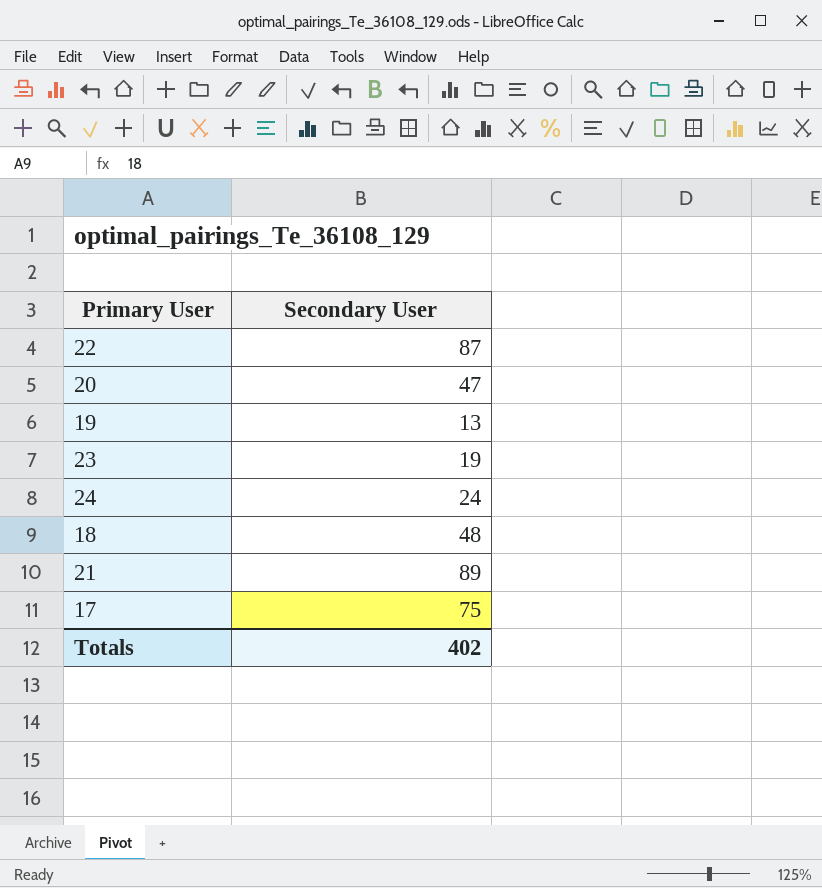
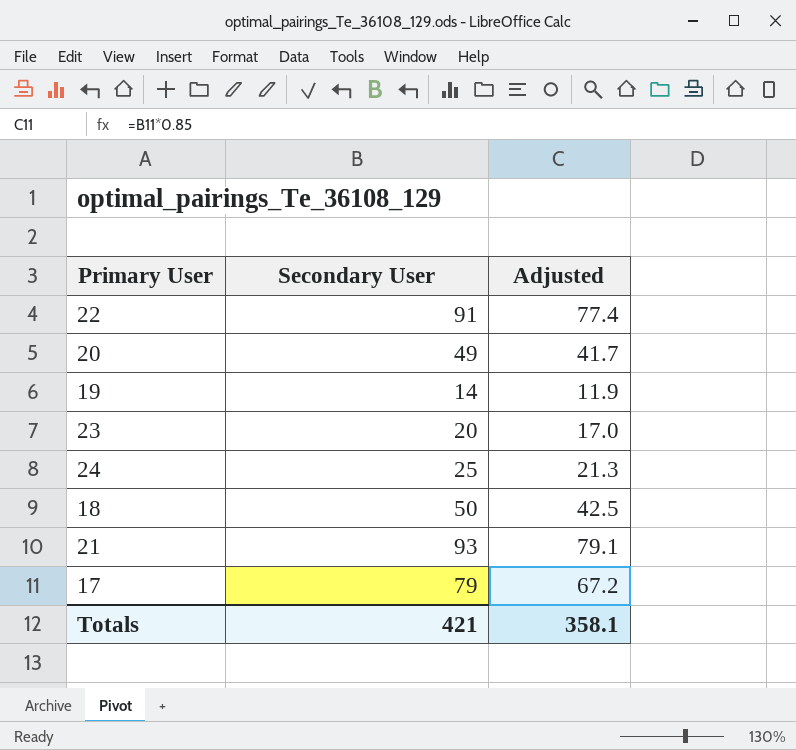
column Adjusted | formula: none -> [Secondary User] * 0.85
22 | Secondary User: 87 -> 91
20 | Secondary User: 47 -> 49
19 | Secondary User: 13 -> 14
23 | Secondary User: 19 -> 20
24 | Secondary User: 24 -> 25
18 | Secondary User: 48 -> 50
21 | Secondary User: 89 -> 93
17 | Secondary User: 75 -> 79
Totals | Secondary User: 402 -> 421

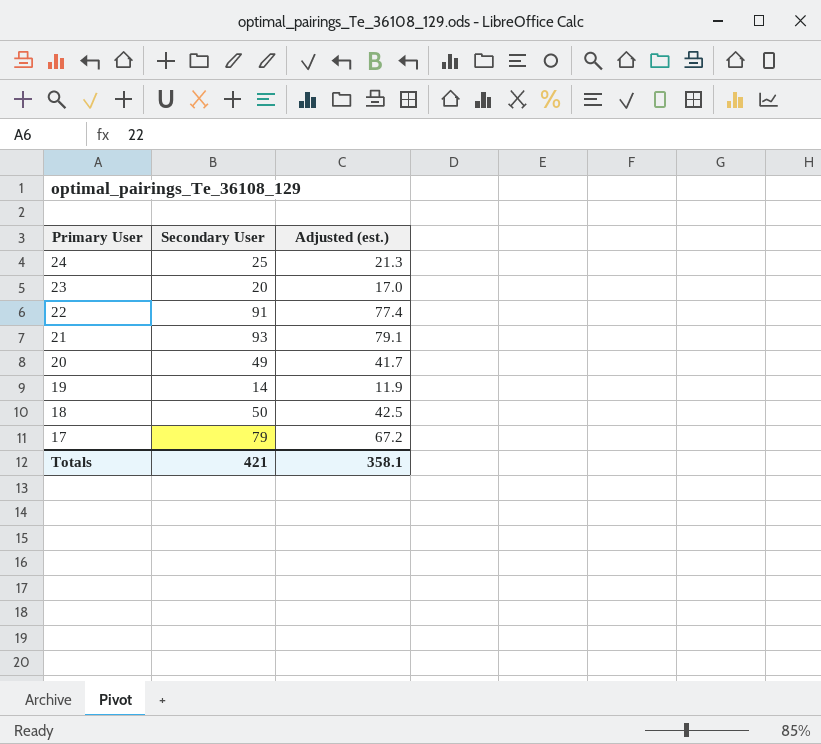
row order: none -> Primary User descending
column name: Adjusted -> Adjusted (est.)

